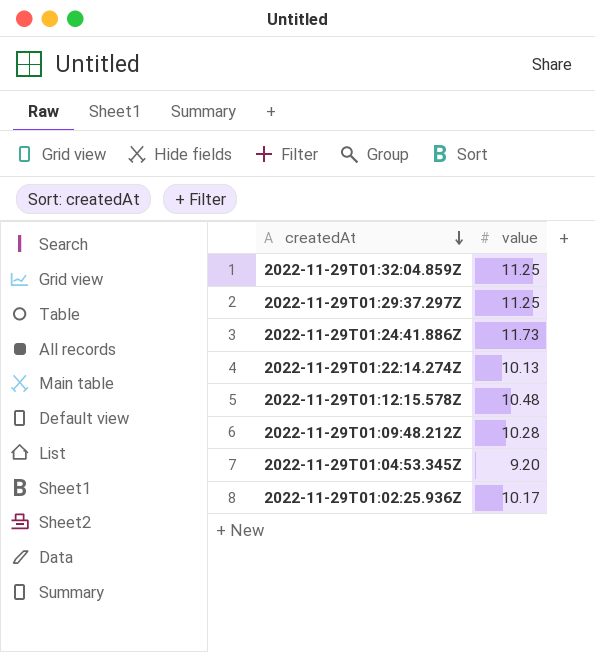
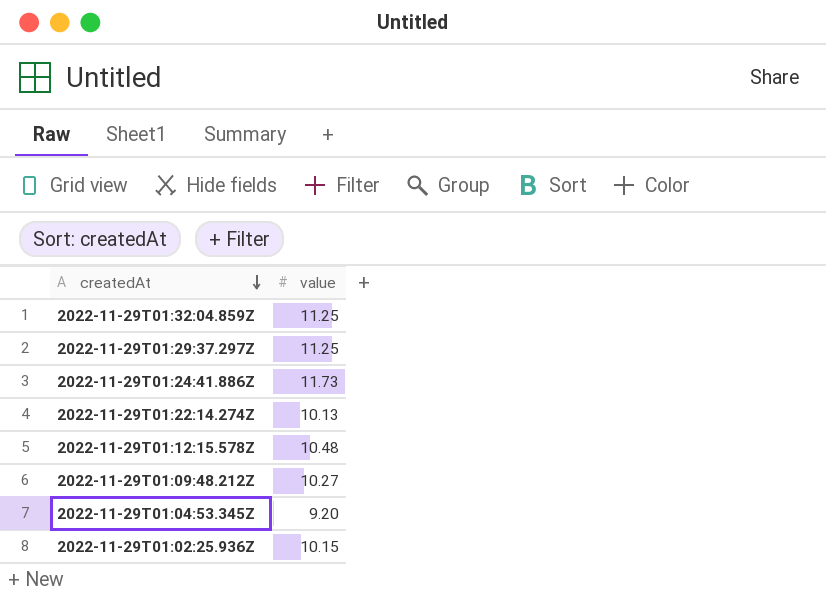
2022-11-29T01:09:48.212Z | value: 10.28 -> 10.27
2022-11-29T01:02:25.936Z | value: 10.17 -> 10.15

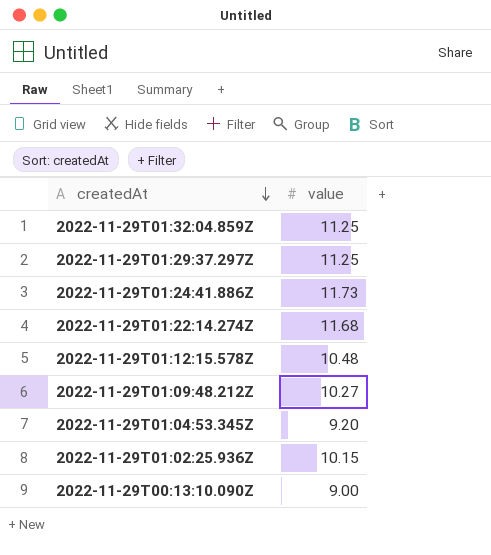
2022-11-29T01:22:14.274Z | value: 10.13 -> 11.68
row 2022-11-29T00:13:10.090Z: none -> 9.00

